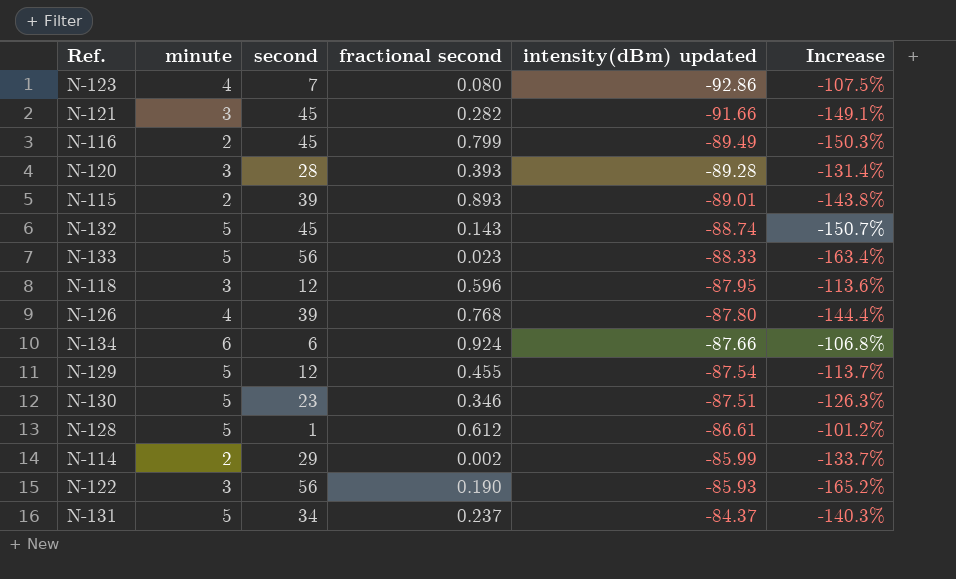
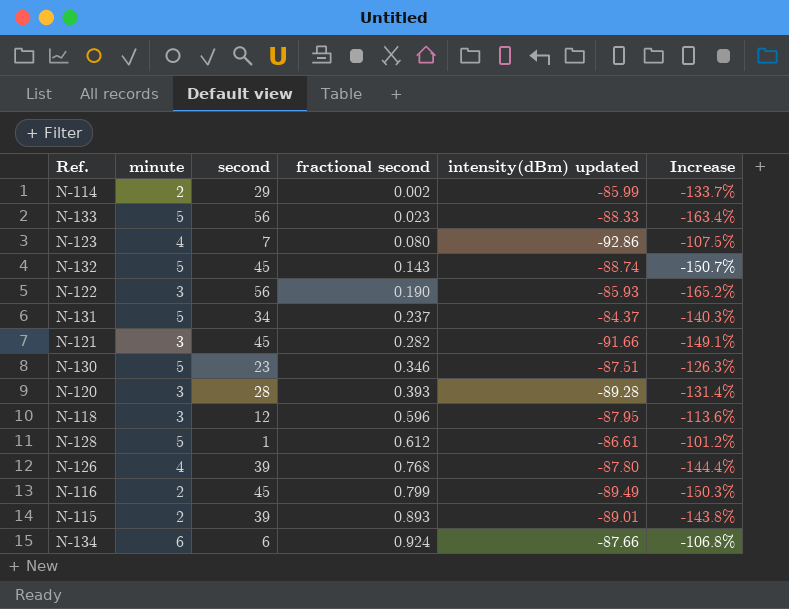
row order: intensity(dBm) updated ascending -> fractional second ascending
row N-129: 5 | 12 | 0.455 | -87.54 | -113.7% -> none

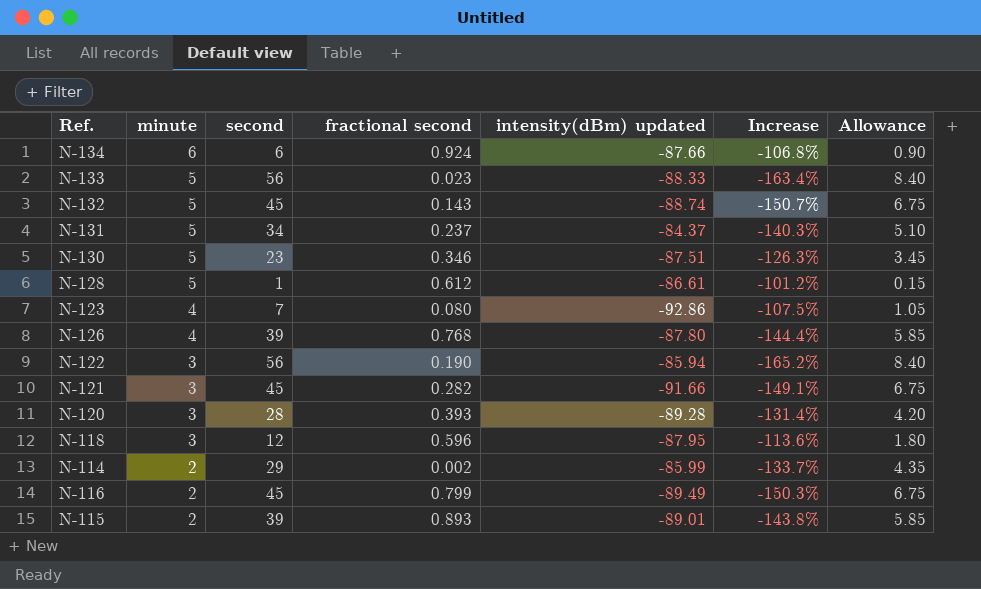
row order: fractional second ascending -> minute descending
column Allowance | formula: none -> [second] * 0.15
N-122 | intensity(dBm) updated: -85.93 -> -85.94

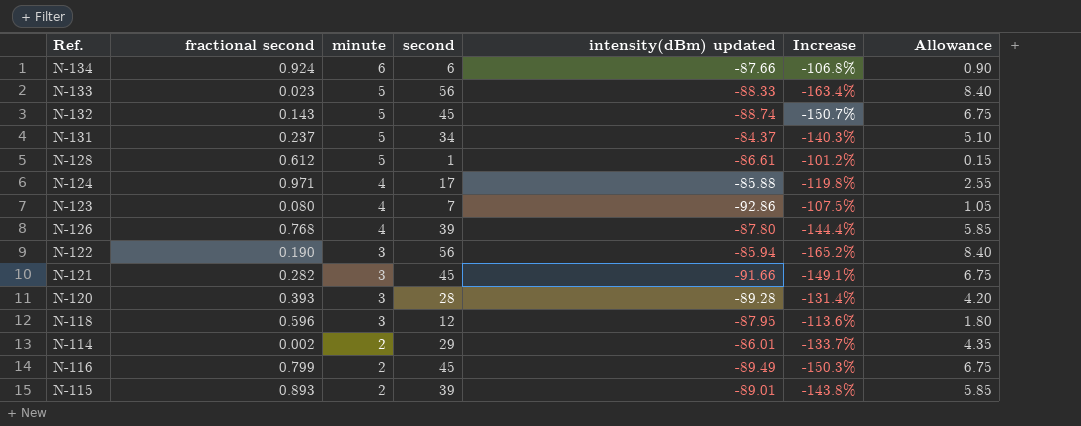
column fractional second | position: 4 -> 2
row N-130: 5 | 23 | 0.346 | -87.51 | -126.3% | 3.45 -> none
row N-124: none -> 0.971 | 4 | 17 | -85.88 | -119.8% | 2.55
N-114 | intensity(dBm) updated: -85.99 -> -86.01

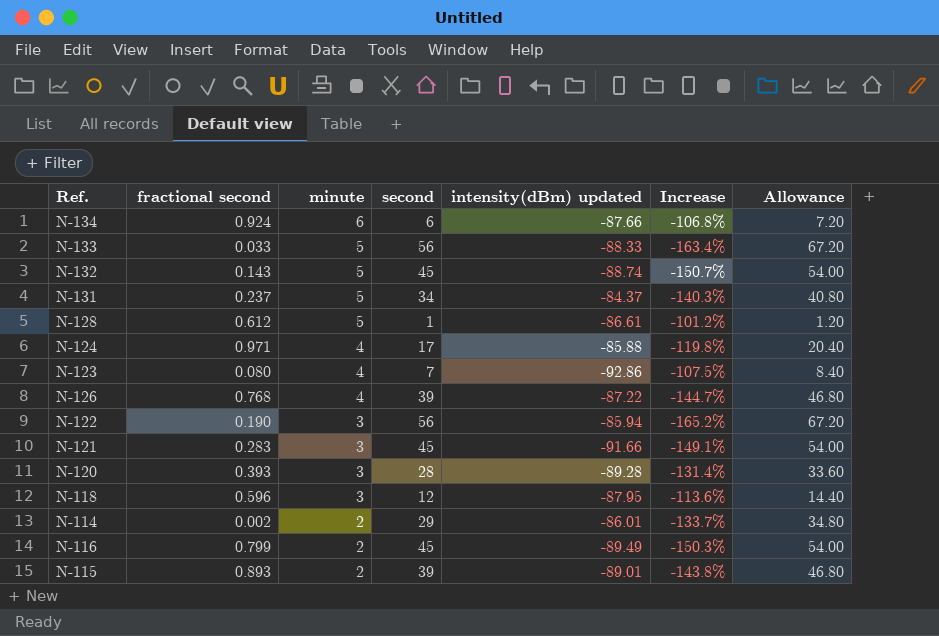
column Allowance | formula: [second] * 0.15 -> [second] * 1.2
N-133 | fractional second: 0.023 -> 0.033
N-126 | intensity(dBm) updated: -87.80 -> -87.22
N-126 | Increase: -144.4% -> -144.7%
N-121 | fractional second: 0.282 -> 0.283

